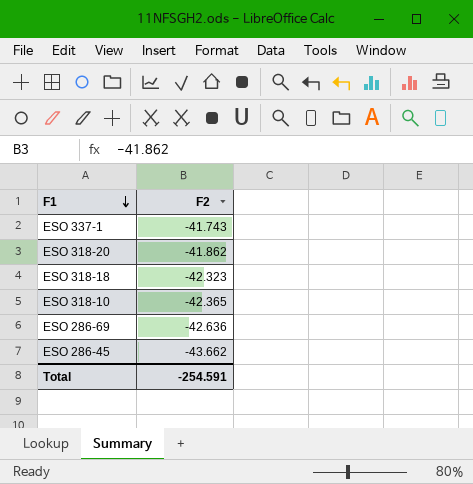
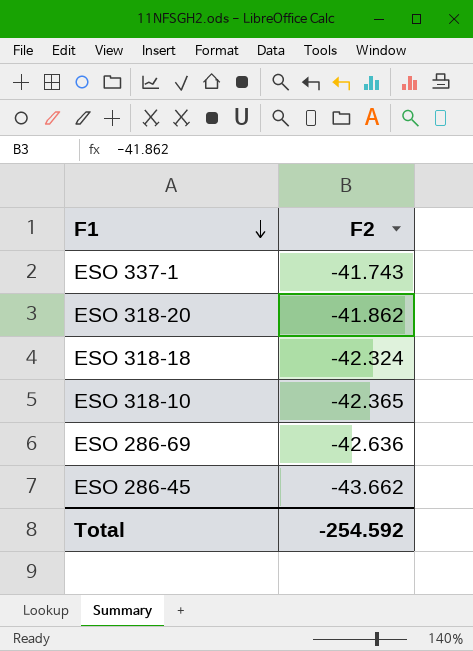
ESO 318-18 | F2: -42.323 -> -42.324
Total | F2: -254.591 -> -254.592

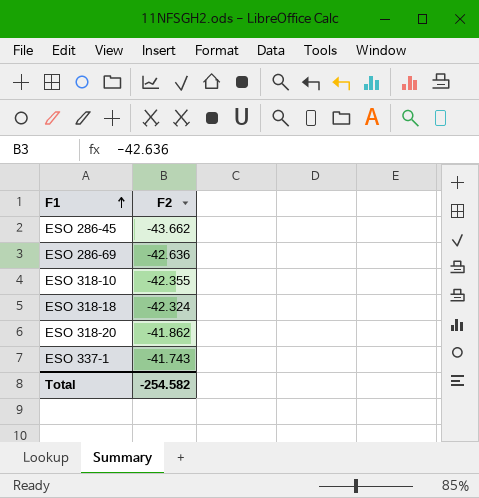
row order: F1 descending -> F1 ascending
ESO 318-10 | F2: -42.365 -> -42.355
Total | F2: -254.592 -> -254.582

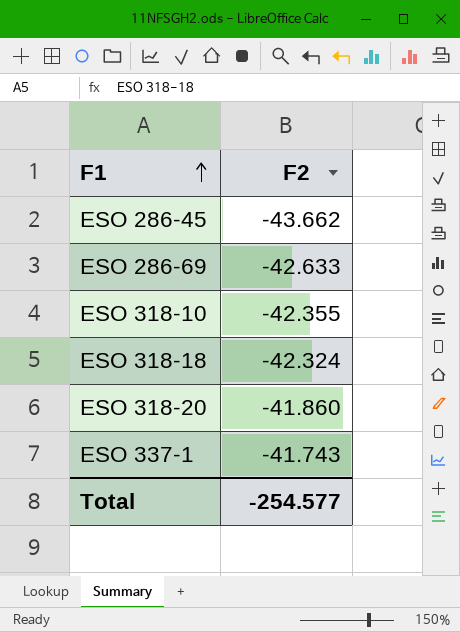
ESO 286-69 | F2: -42.636 -> -42.633
ESO 318-20 | F2: -41.862 -> -41.860
Total | F2: -254.582 -> -254.577

